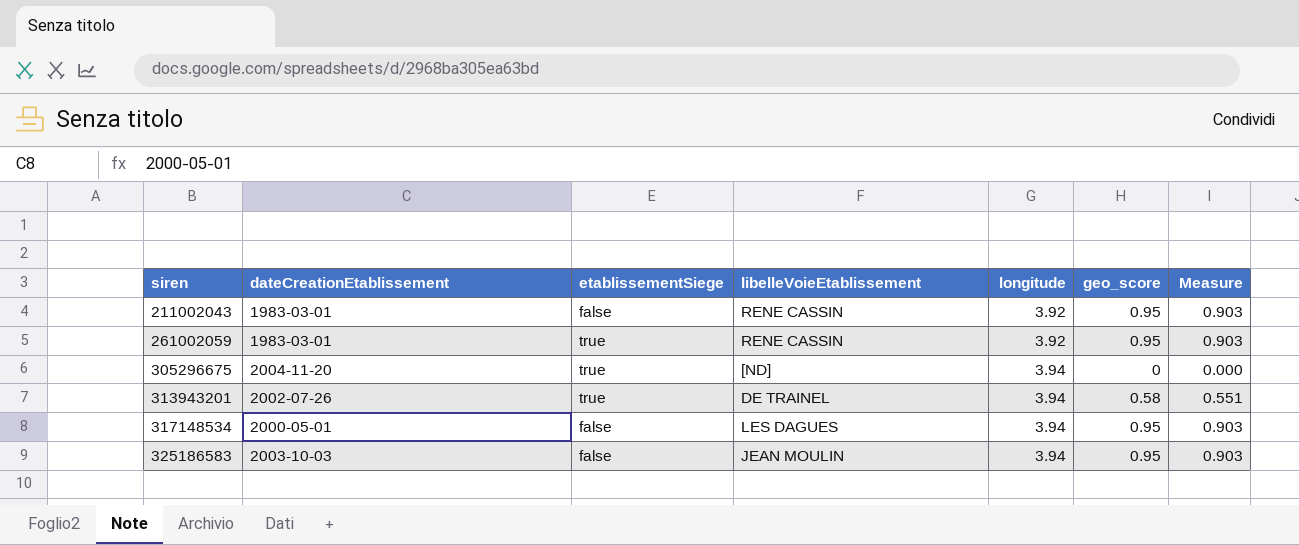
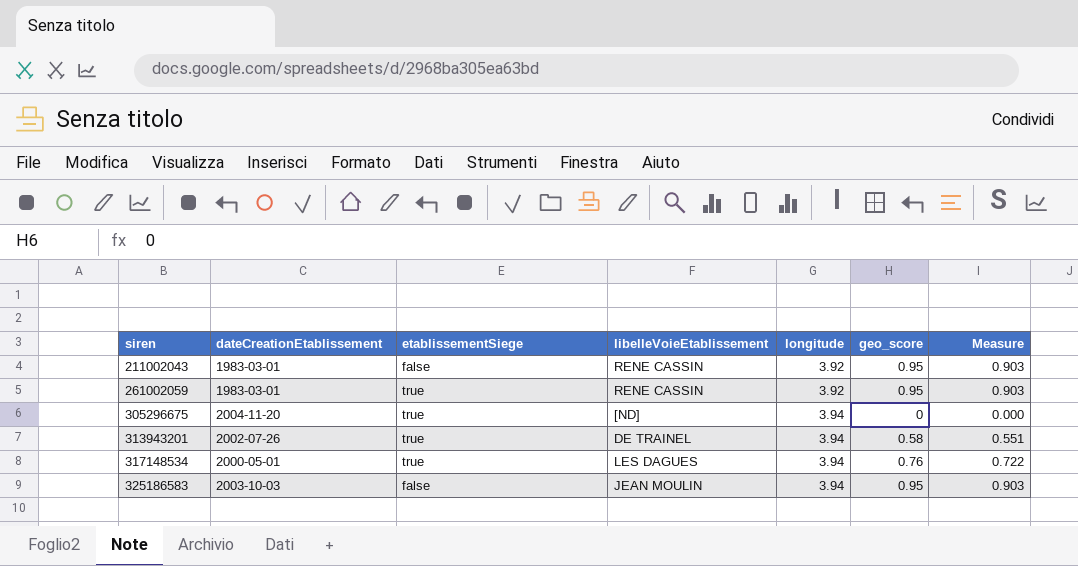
317148534 | etablissementSiege: false -> true
317148534 | geo_score: 0.95 -> 0.76
317148534 | Measure: 0.903 -> 0.722

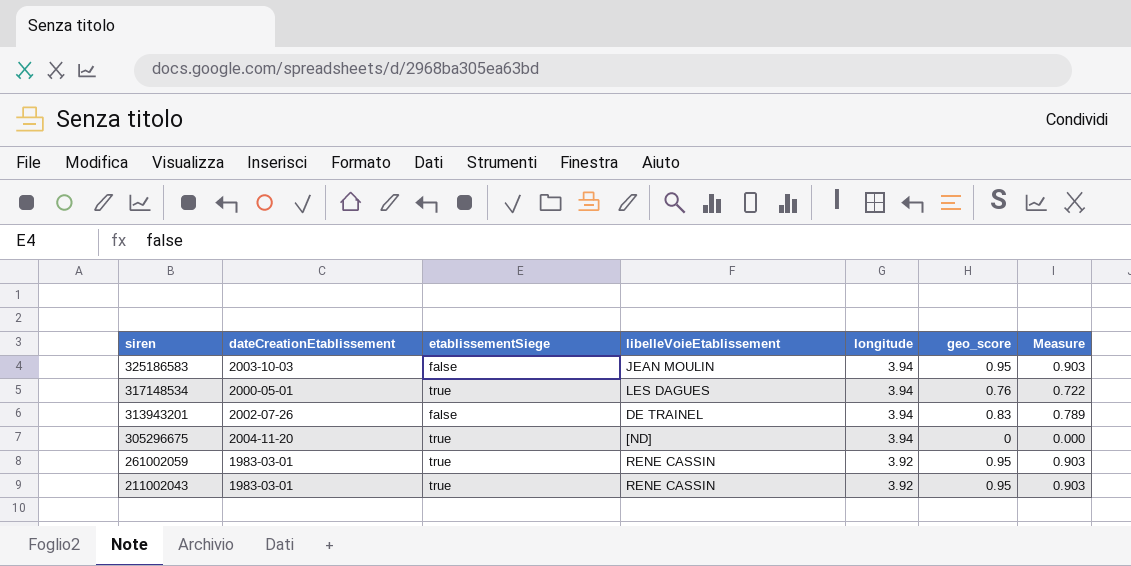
row order: siren ascending -> siren descending
313943201 | etablissementSiege: true -> false
313943201 | geo_score: 0.58 -> 0.83
313943201 | Measure: 0.551 -> 0.789
211002043 | etablissementSiege: false -> true

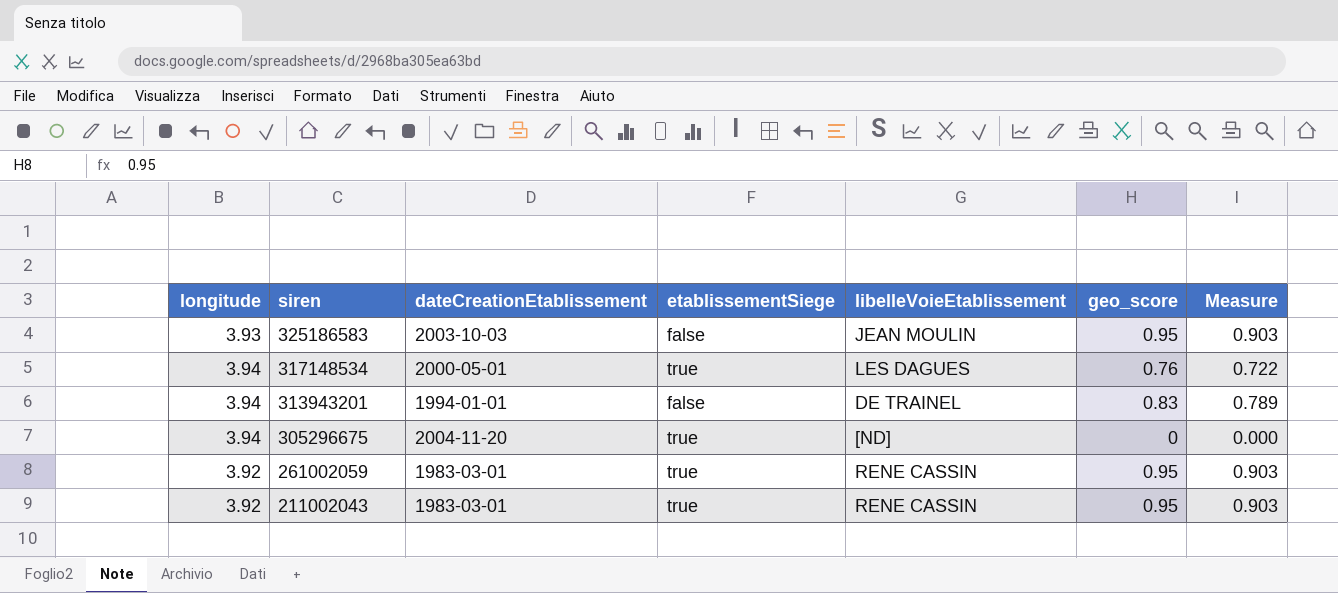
column longitude | position: 5 -> 1
325186583 | longitude: 3.94 -> 3.93
313943201 | dateCreationEtablissement: 2002-07-26 -> 1994-01-01

